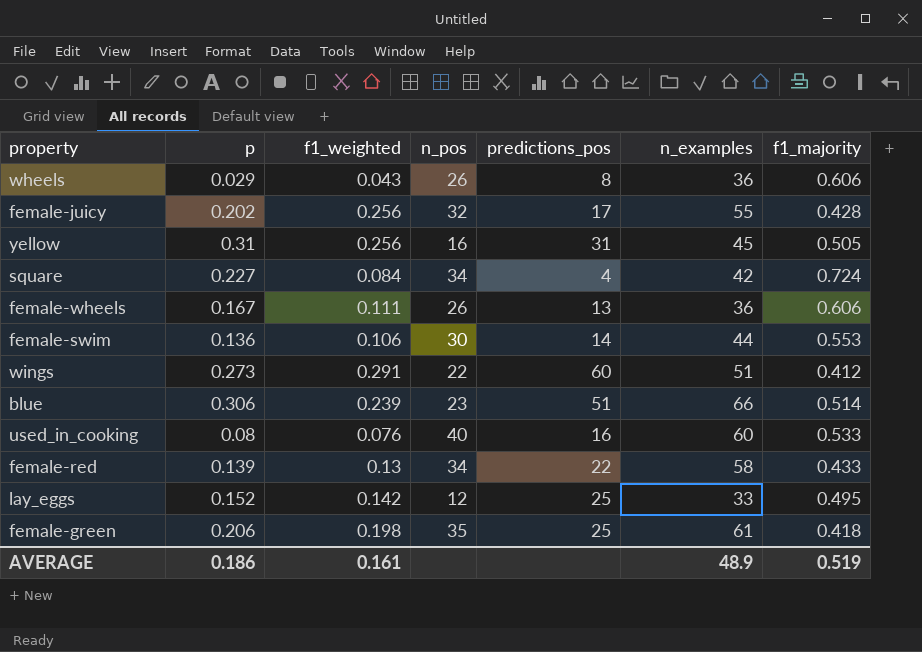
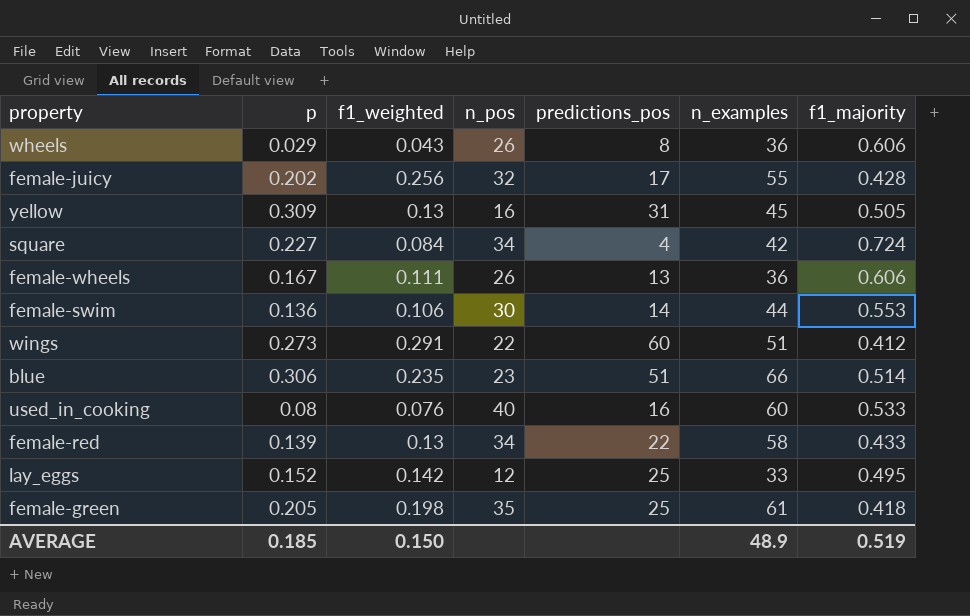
yellow | p: 0.31 -> 0.309
yellow | f1_weighted: 0.256 -> 0.13
blue | f1_weighted: 0.239 -> 0.235
female-green | p: 0.206 -> 0.205
AVERAGE | p: 0.186 -> 0.185
AVERAGE | f1_weighted: 0.161 -> 0.150

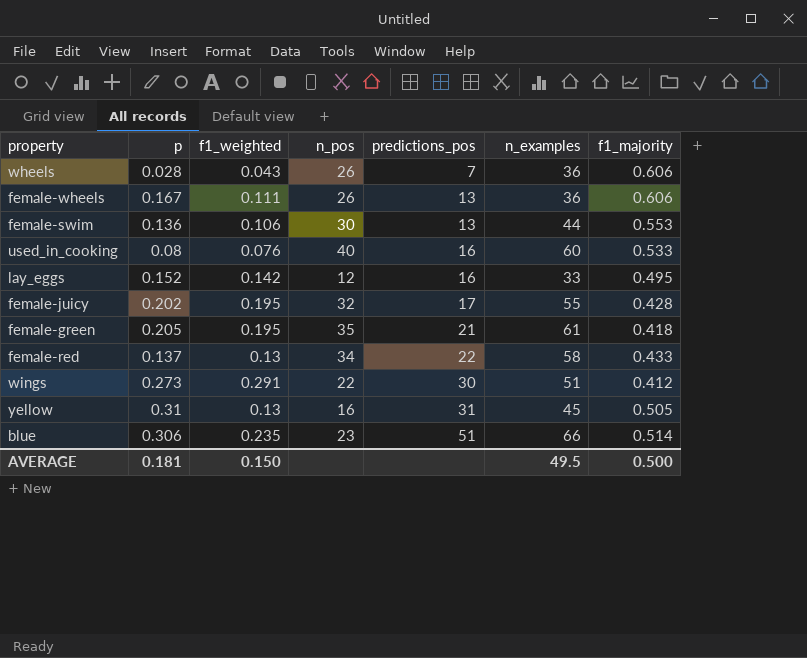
row order: none -> predictions_pos ascending
row square: 0.227 | 0.084 | 34 | 4 | 42 | 0.724 -> none
wheels | p: 0.029 -> 0.028
wheels | predictions_pos: 8 -> 7
female-swim | predictions_pos: 14 -> 13
lay_eggs | predictions_pos: 25 -> 16
female-juicy | f1_weighted: 0.256 -> 0.195
female-green | f1_weighted: 0.198 -> 0.195
female-green | predictions_pos: 25 -> 21
female-red | p: 0.139 -> 0.137
wings | predictions_pos: 60 -> 30
yellow | p: 0.309 -> 0.31
AVERAGE | p: 0.185 -> 0.181
AVERAGE | n_examples: 48.9 -> 49.5
AVERAGE | f1_majority: 0.519 -> 0.500

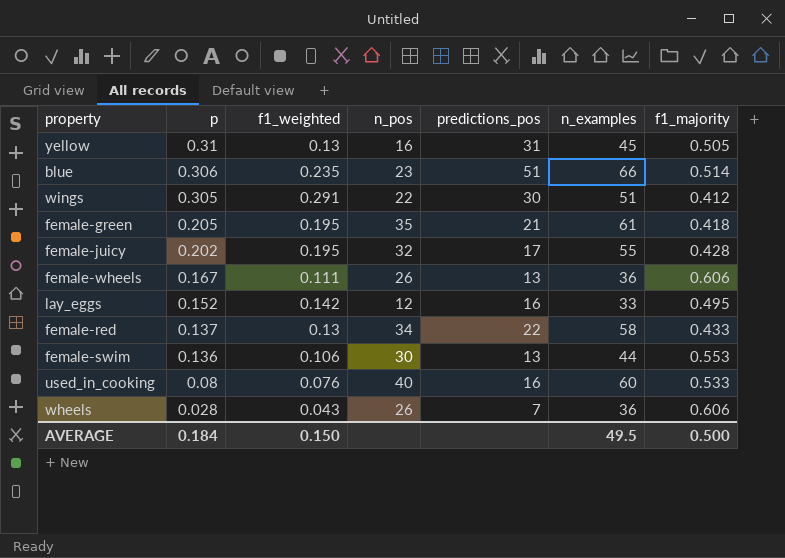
row order: predictions_pos ascending -> p descending
wings | p: 0.273 -> 0.305
AVERAGE | p: 0.181 -> 0.184

